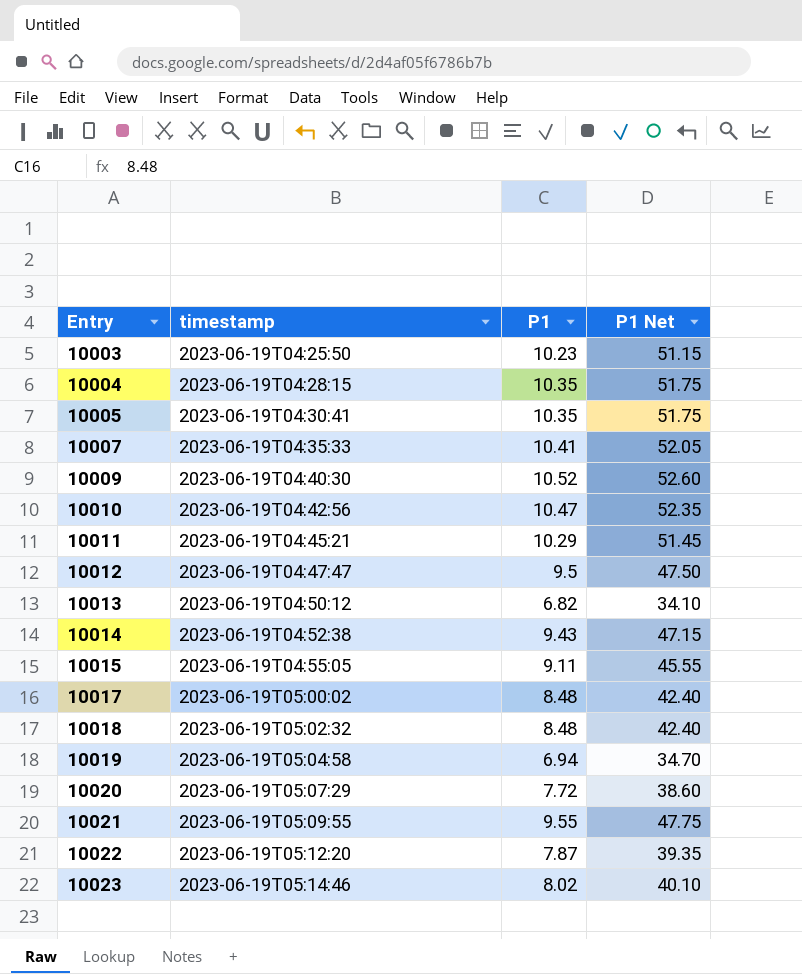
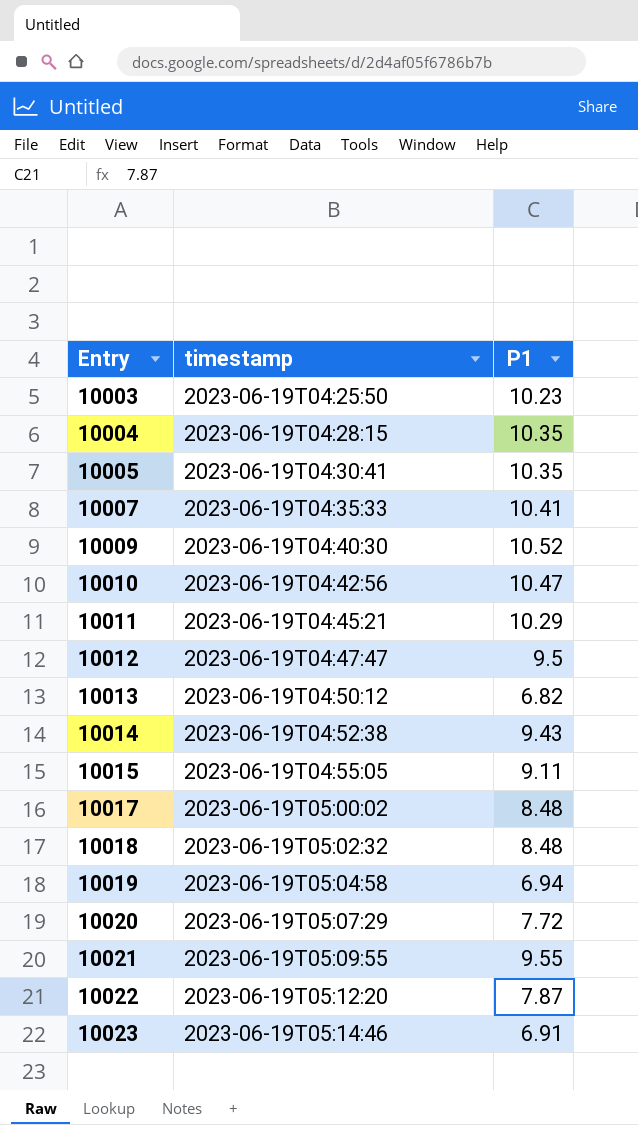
column P1 Net | formula: [P1] * 5 -> none
10023 | P1: 8.02 -> 6.91

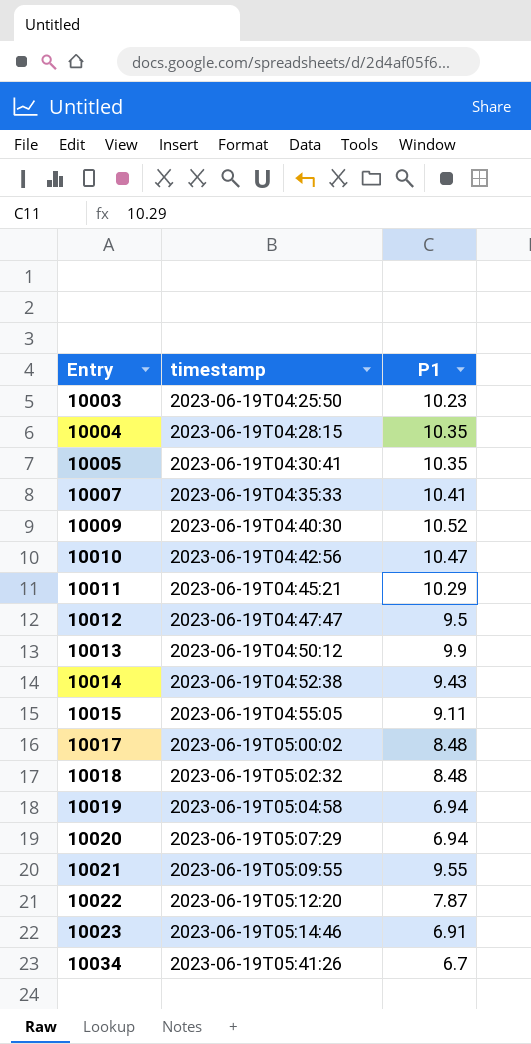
10013 | P1: 6.82 -> 9.9
10020 | P1: 7.72 -> 6.94
row 10034: none -> 2023-06-19T05:41:26 | 6.7

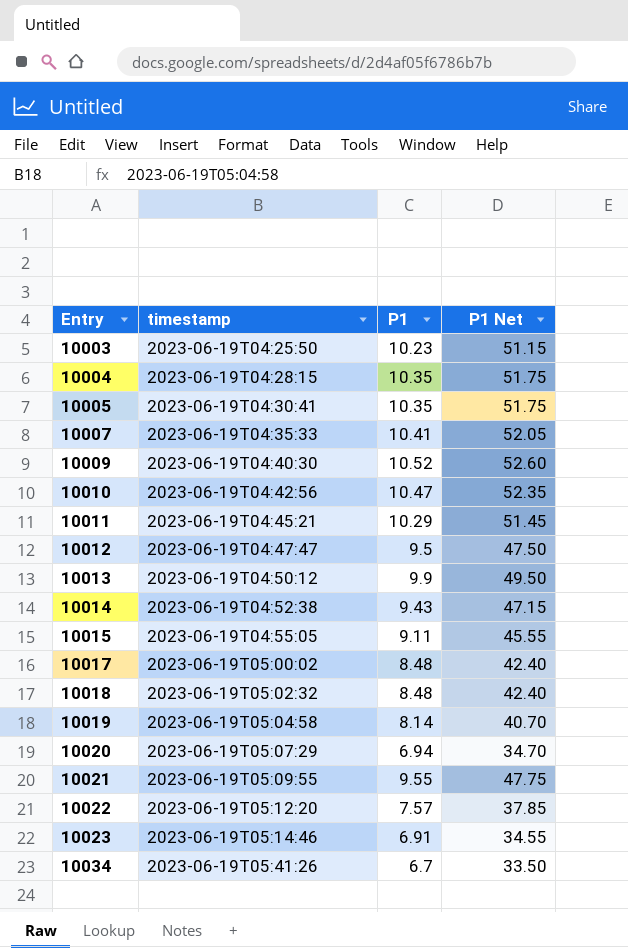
column P1 Net | formula: none -> [P1] * 5
10019 | P1: 6.94 -> 8.14
10022 | P1: 7.87 -> 7.57

